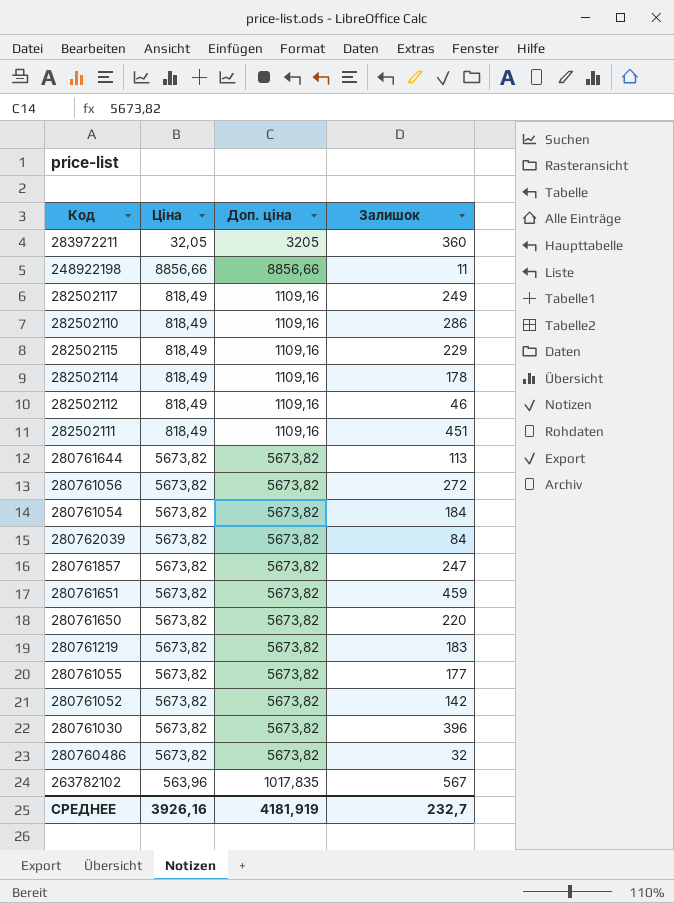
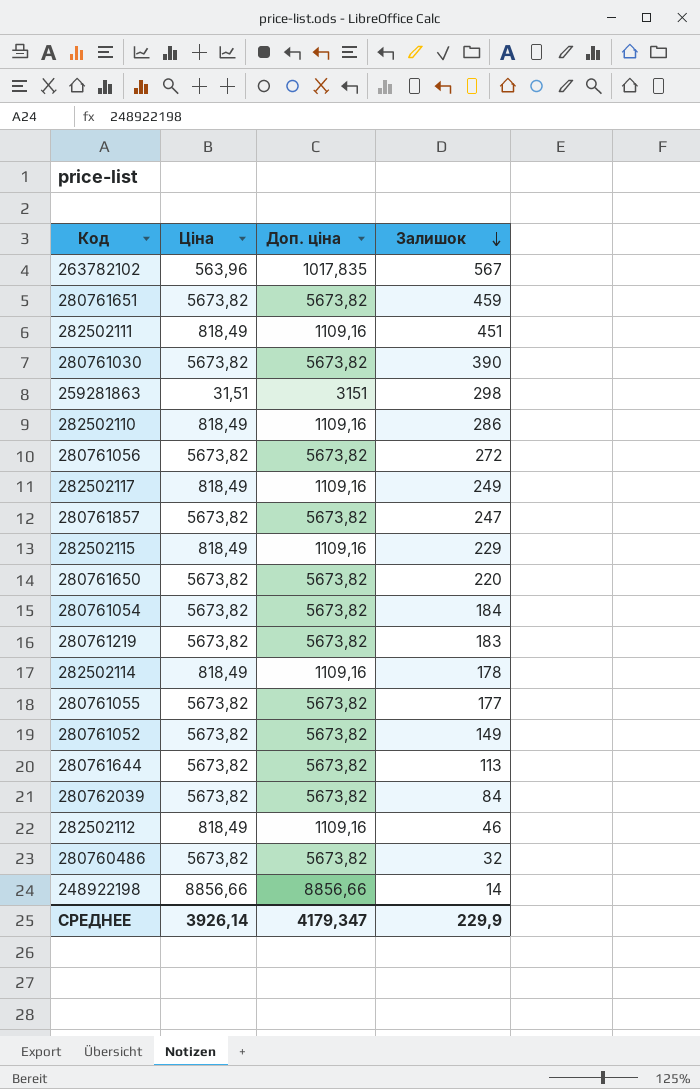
row order: none -> Залишок descending
row 283972211: 32,05 | 3205 | 360 -> none
280761030 | Залишок: 396 -> 390
row 259281863: none -> 31,51 | 3151 | 298
280761052 | Залишок: 142 -> 149
248922198 | Залишок: 11 -> 14
СРЕДНЕЕ | Ціна: 3926,16 -> 3926,14
СРЕДНЕЕ | Доп. ціна: 4181,919 -> 4179,347
СРЕДНЕЕ | Залишок: 232,7 -> 229,9

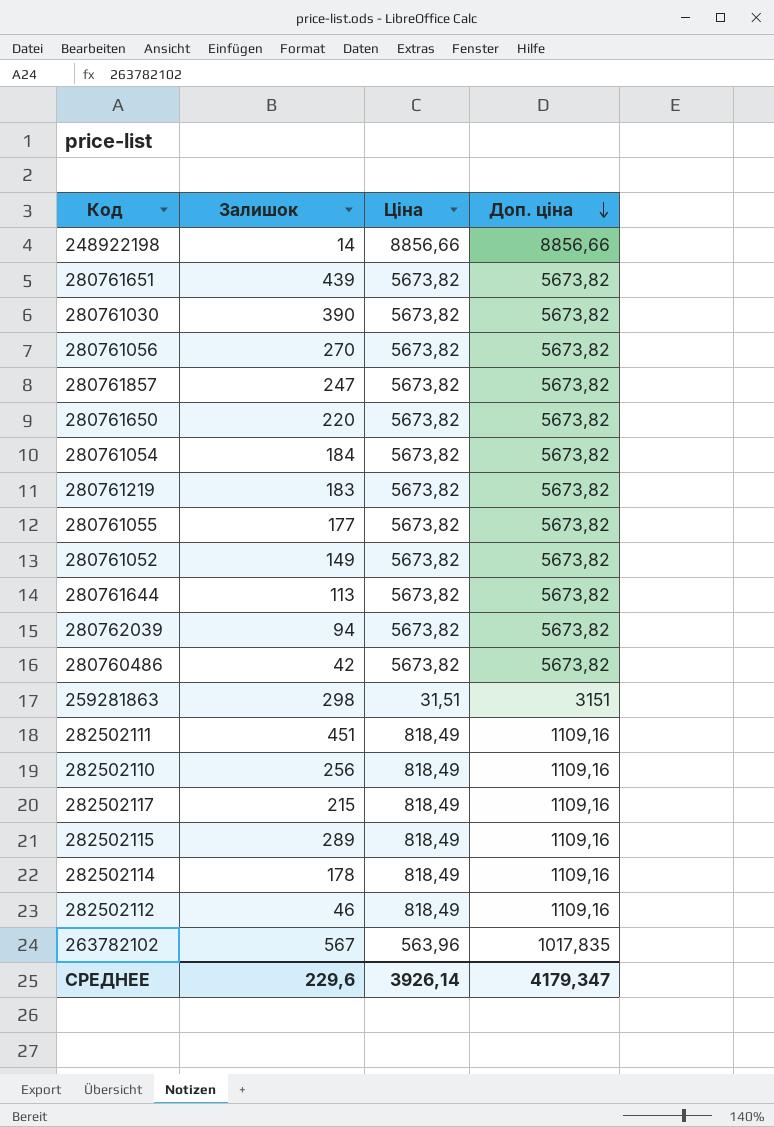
row order: Залишок descending -> Доп. ціна descending
column Залишок | position: 4 -> 2
280761651 | Залишок: 459 -> 439
280761056 | Залишок: 272 -> 270
280762039 | Залишок: 84 -> 94
280760486 | Залишок: 32 -> 42
282502110 | Залишок: 286 -> 256
282502117 | Залишок: 249 -> 215
282502115 | Залишок: 229 -> 289
СРЕДНЕЕ | Залишок: 229,9 -> 229,6

